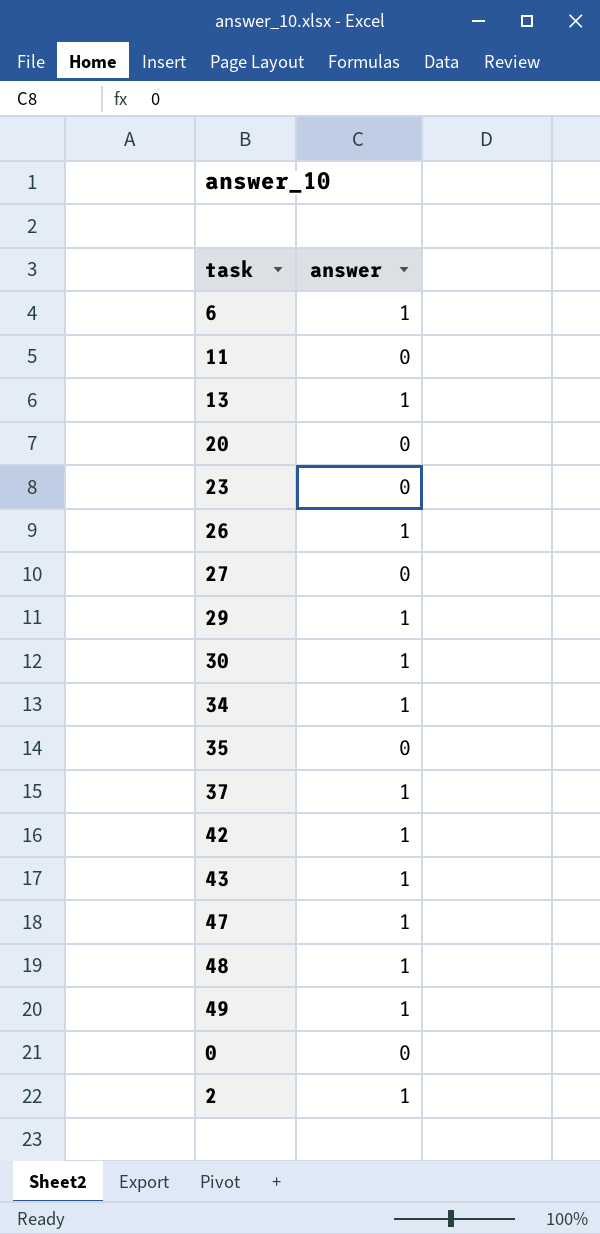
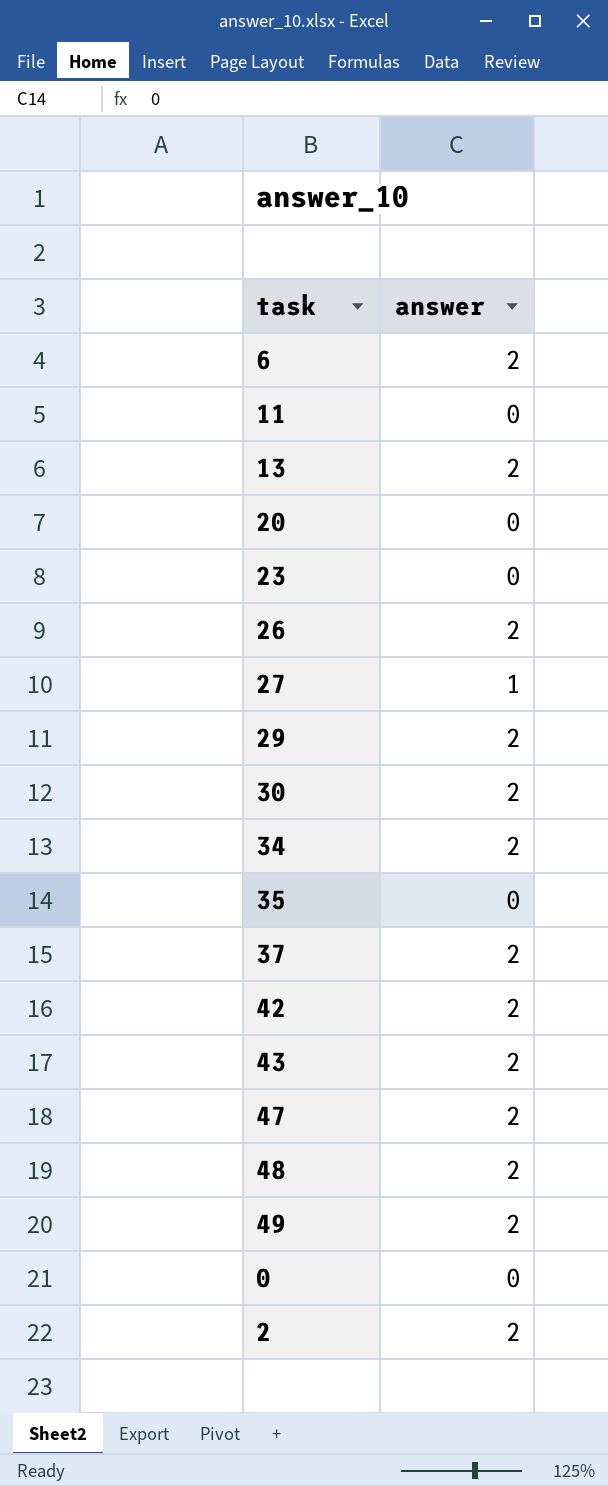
6 | answer: 1 -> 2
13 | answer: 1 -> 2
26 | answer: 1 -> 2
27 | answer: 0 -> 1
29 | answer: 1 -> 2
30 | answer: 1 -> 2
34 | answer: 1 -> 2
37 | answer: 1 -> 2
42 | answer: 1 -> 2
43 | answer: 1 -> 2
47 | answer: 1 -> 2
48 | answer: 1 -> 2
49 | answer: 1 -> 2
2 | answer: 1 -> 2

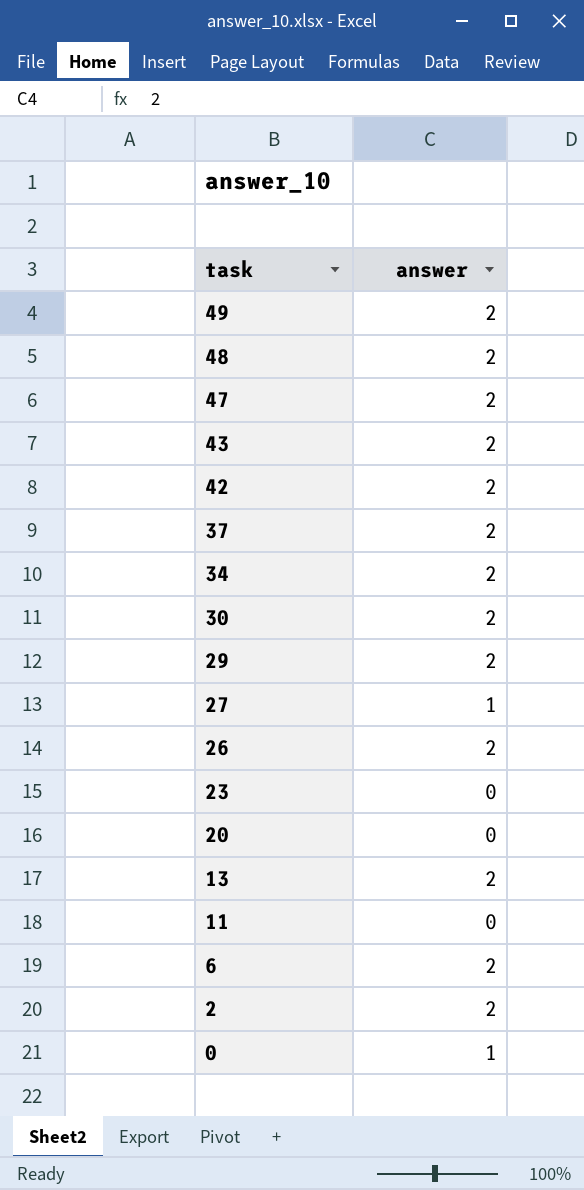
row order: none -> task descending
row 35: 0 -> none
0 | answer: 0 -> 1

